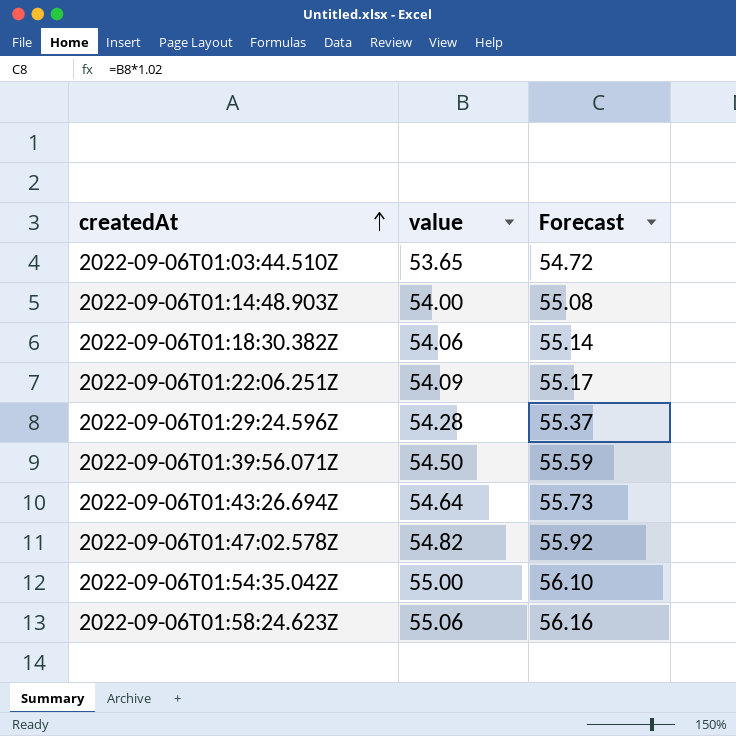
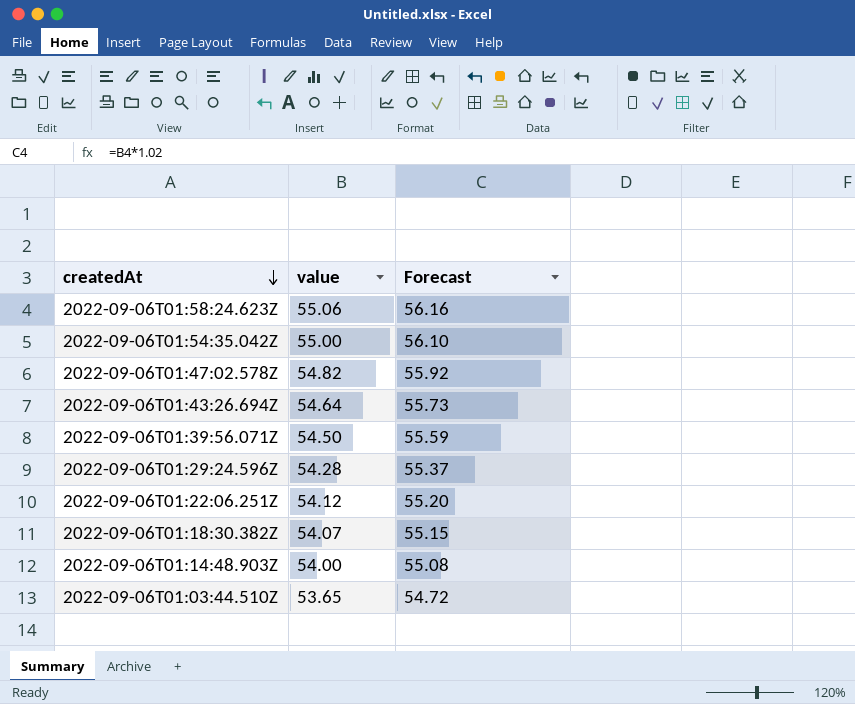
row order: createdAt ascending -> createdAt descending
2022-09-06T01:22:06.251Z | value: 54.09 -> 54.12
2022-09-06T01:22:06.251Z | Forecast: 55.17 -> 55.20
2022-09-06T01:18:30.382Z | value: 54.06 -> 54.07
2022-09-06T01:18:30.382Z | Forecast: 55.14 -> 55.15

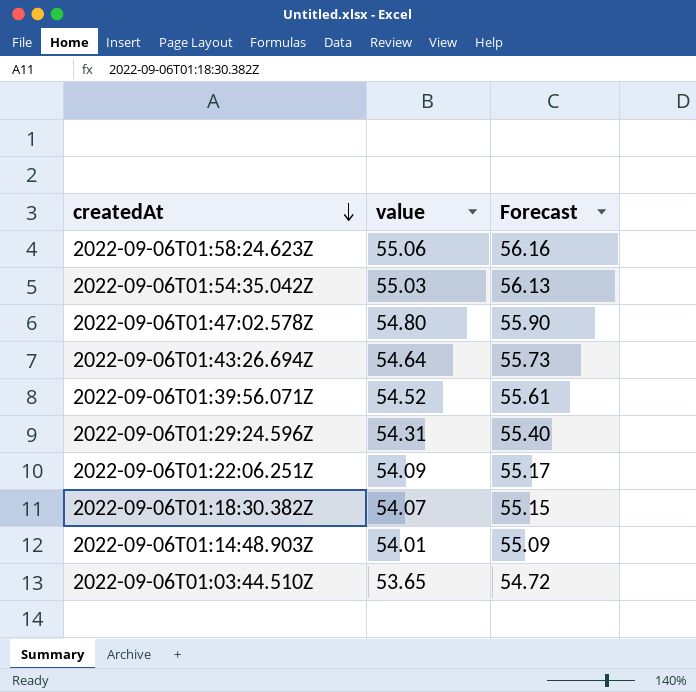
2022-09-06T01:54:35.042Z | value: 55.00 -> 55.03
2022-09-06T01:54:35.042Z | Forecast: 56.10 -> 56.13
2022-09-06T01:47:02.578Z | value: 54.82 -> 54.80
2022-09-06T01:47:02.578Z | Forecast: 55.92 -> 55.90
2022-09-06T01:39:56.071Z | value: 54.50 -> 54.52
2022-09-06T01:39:56.071Z | Forecast: 55.59 -> 55.61
2022-09-06T01:29:24.596Z | value: 54.28 -> 54.31
2022-09-06T01:29:24.596Z | Forecast: 55.37 -> 55.40
2022-09-06T01:22:06.251Z | value: 54.12 -> 54.09
2022-09-06T01:22:06.251Z | Forecast: 55.20 -> 55.17
2022-09-06T01:14:48.903Z | value: 54.00 -> 54.01
2022-09-06T01:14:48.903Z | Forecast: 55.08 -> 55.09

